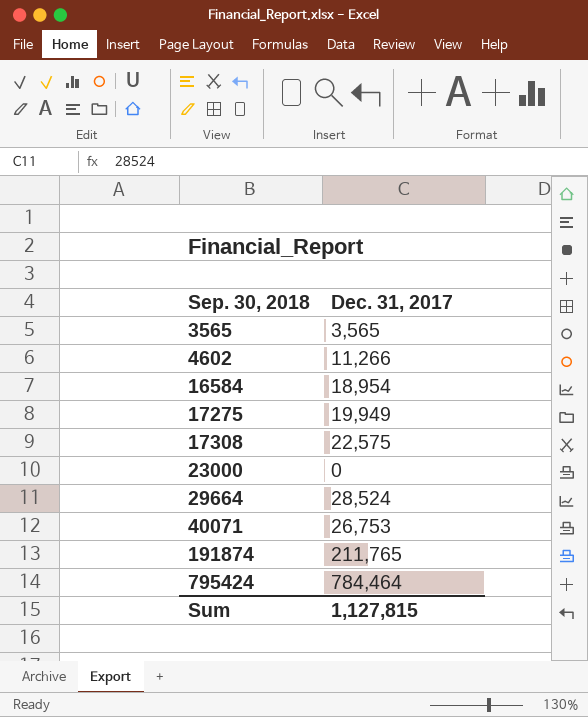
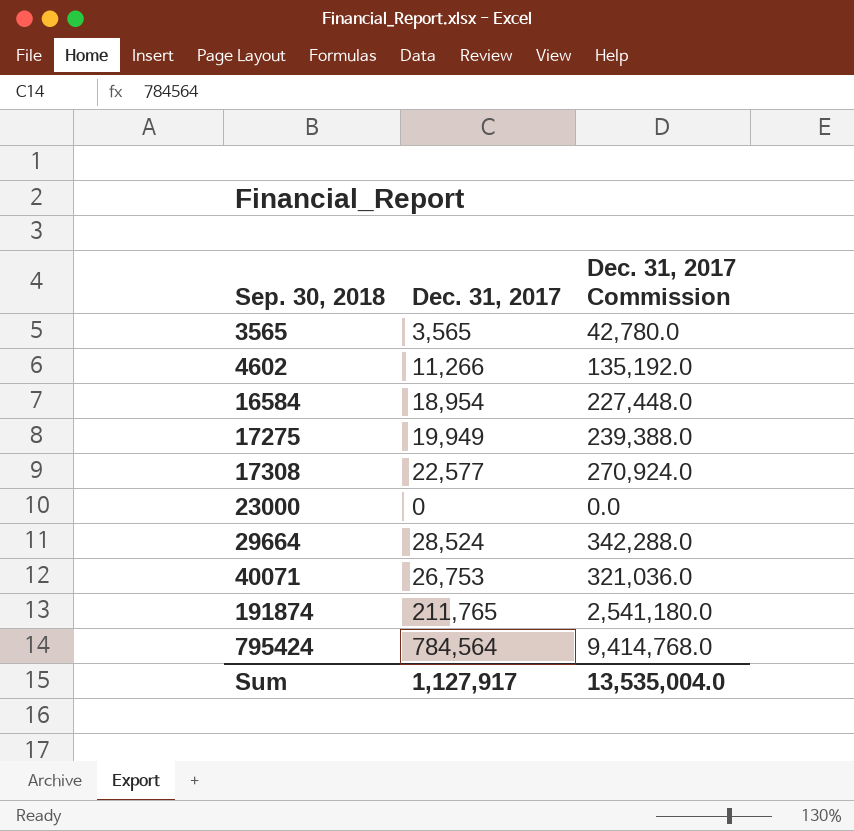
column Dec. 31, 2017 Commission | formula: none -> [Dec. 31, 2017] * 12
17308 | Dec. 31, 2017: 22,575 -> 22,577
795424 | Dec. 31, 2017: 784,464 -> 784,564
Sum | Dec. 31, 2017: 1,127,815 -> 1,127,917

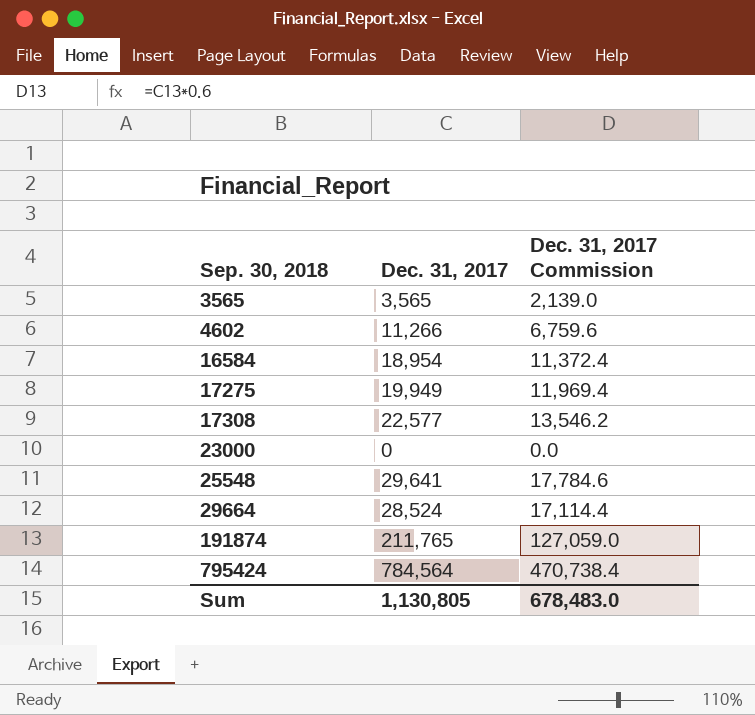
column Dec. 31, 2017 Commission | formula: [Dec. 31, 2017] * 12 -> [Dec. 31, 2017] * 0.6
row 40071: 26,753 | 321,036.0 -> none
row 25548: none -> 29,641 | 17,784.6
Sum | Dec. 31, 2017: 1,127,917 -> 1,130,805
Sum | Dec. 31, 2017 Commission: 13,535,004.0 -> 678,483.0

